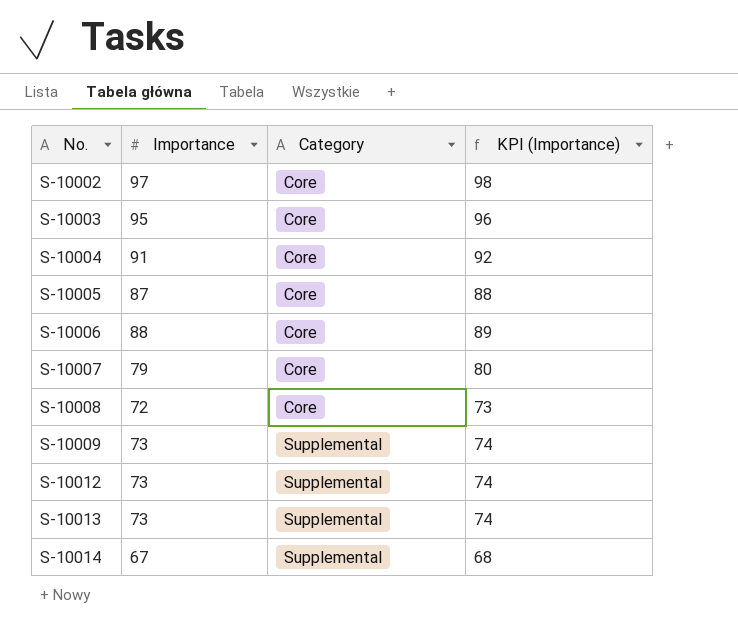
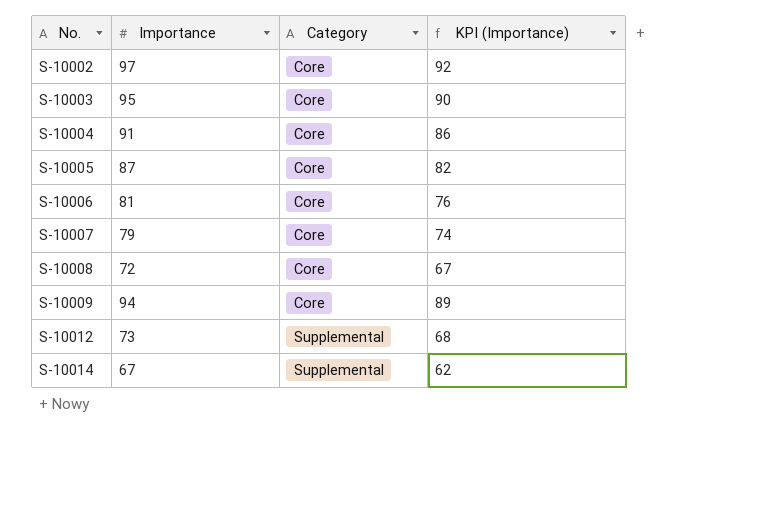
column KPI (Importance) | formula: [Importance] + 1 -> [Importance] - 5
row S-10013: 73 | Supplemental | 74 -> none
S-10006 | Importance: 88 -> 81
S-10009 | Importance: 73 -> 94
S-10009 | Category: Supplemental -> Core

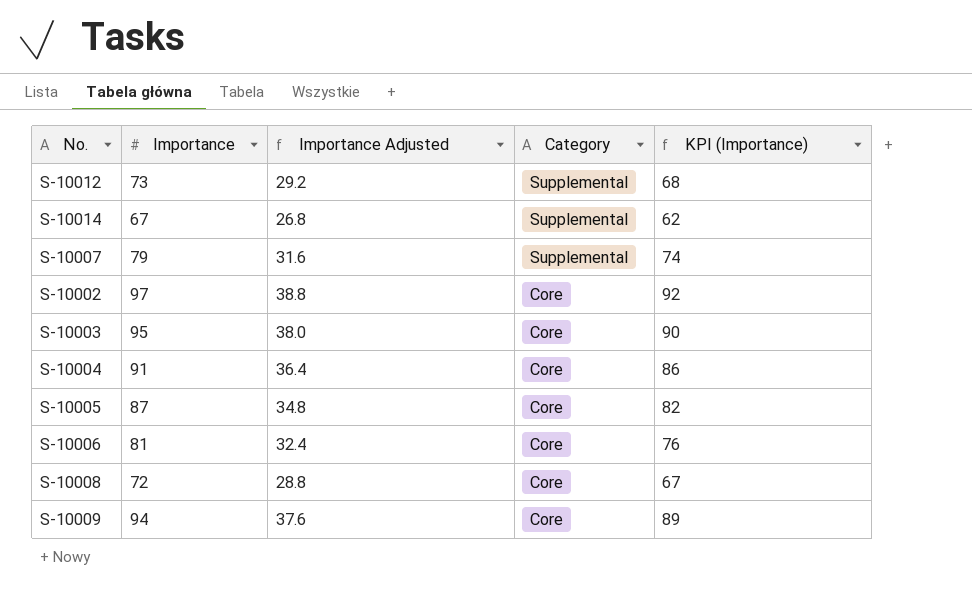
row order: No. ascending -> Category descending
column Importance Adjusted | formula: none -> [Importance] * 0.4
S-10007 | Category: Core -> Supplemental

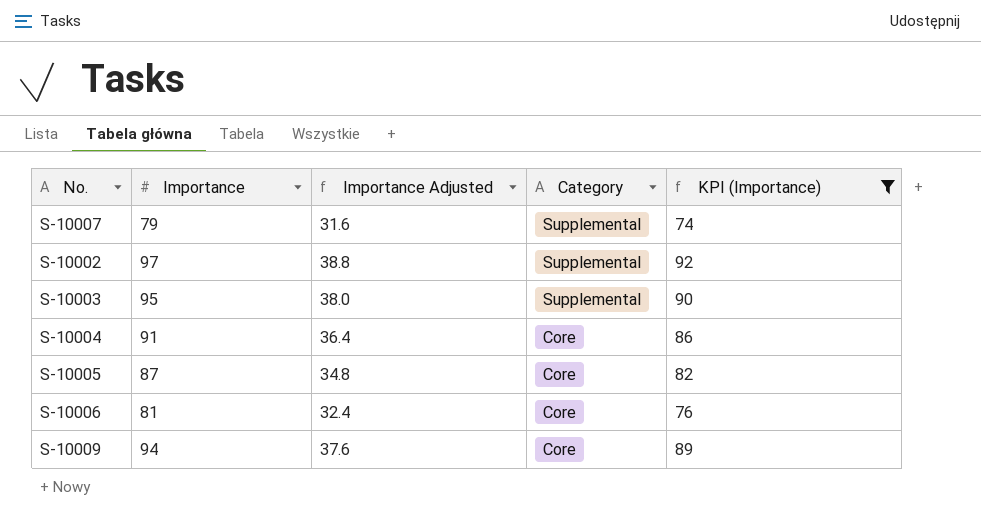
filter: none -> KPI (Importance) >= 74
S-10002 | Category: Core -> Supplemental
S-10003 | Category: Core -> Supplemental

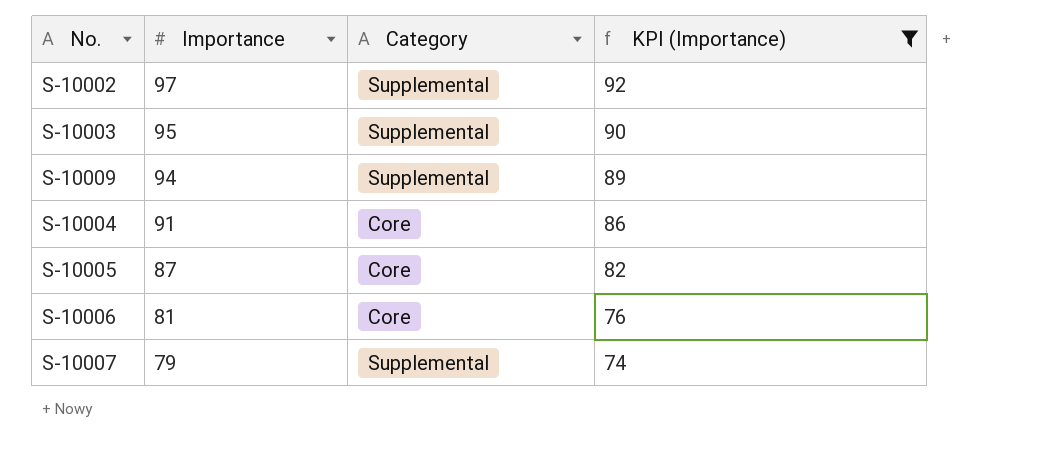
row order: Category descending -> Importance descending
column Importance Adjusted | formula: [Importance] * 0.4 -> none
S-10009 | Category: Core -> Supplemental

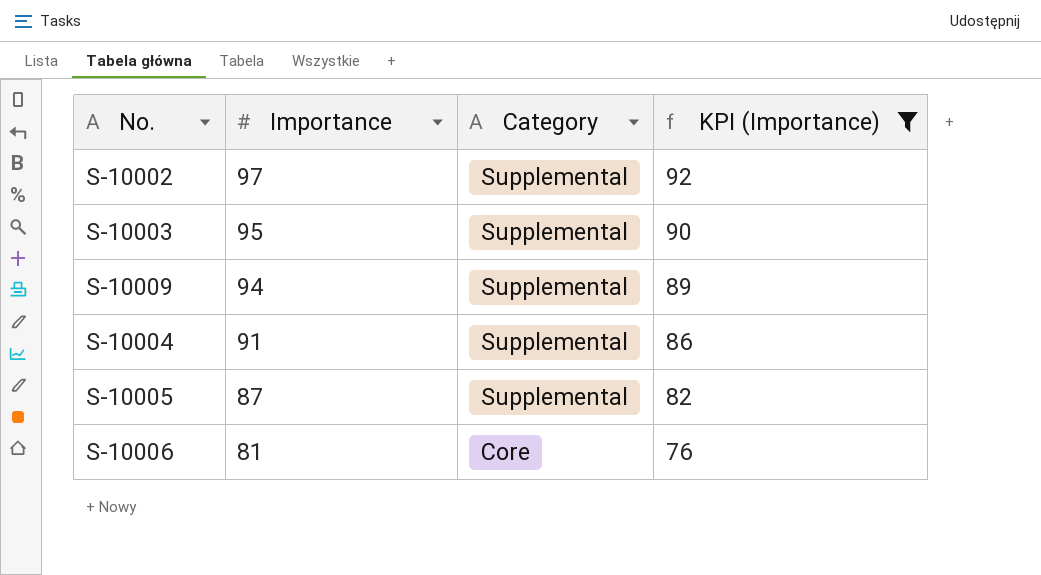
row S-10007: 79 | Supplemental | 74 -> none
S-10004 | Category: Core -> Supplemental
S-10005 | Category: Core -> Supplemental

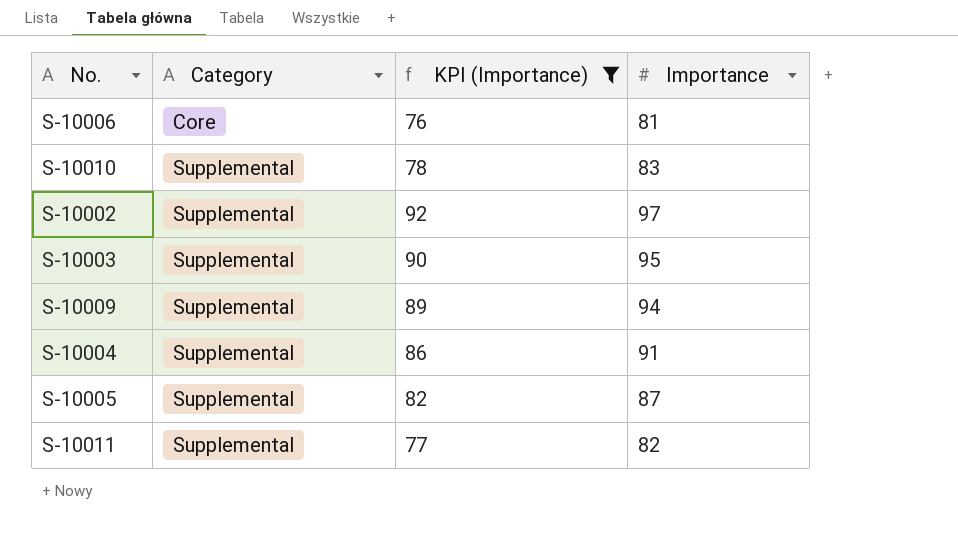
row order: Importance descending -> Category ascending
column Importance | position: 2 -> 4
row S-10010: none -> Supplemental | 78 | 83
row S-10011: none -> Supplemental | 77 | 82

